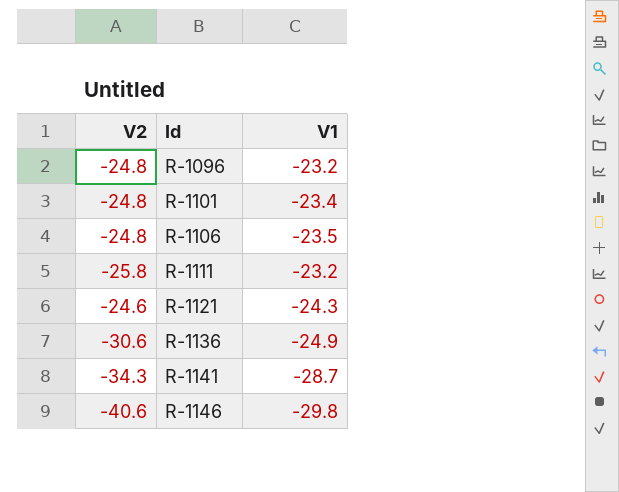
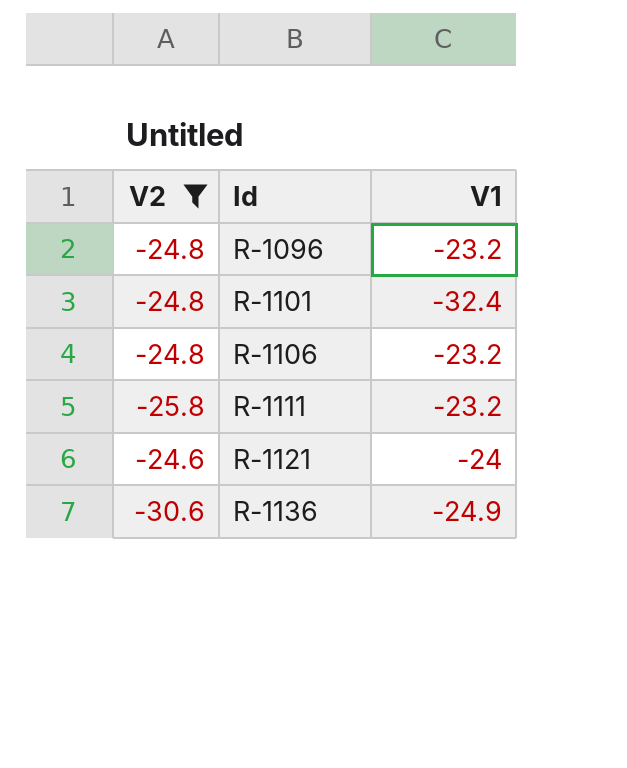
filter: none -> V2 >= -30.6
R-1101 | V1: -23.4 -> -32.4
R-1106 | V1: -23.5 -> -23.2
R-1121 | V1: -24.3 -> -24

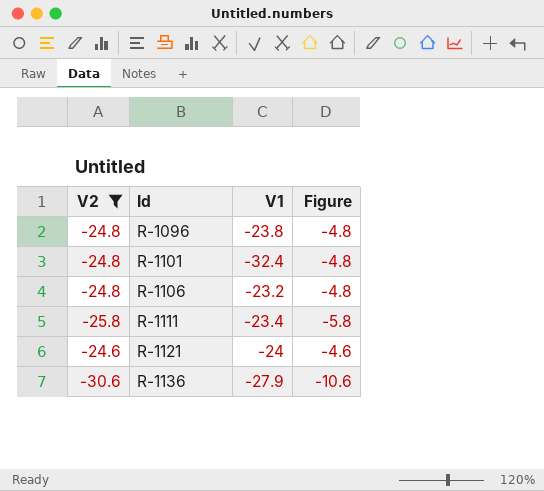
column Figure | formula: none -> [V2] + 20
R-1096 | V1: -23.2 -> -23.8
R-1111 | V1: -23.2 -> -23.4
R-1136 | V1: -24.9 -> -27.9

